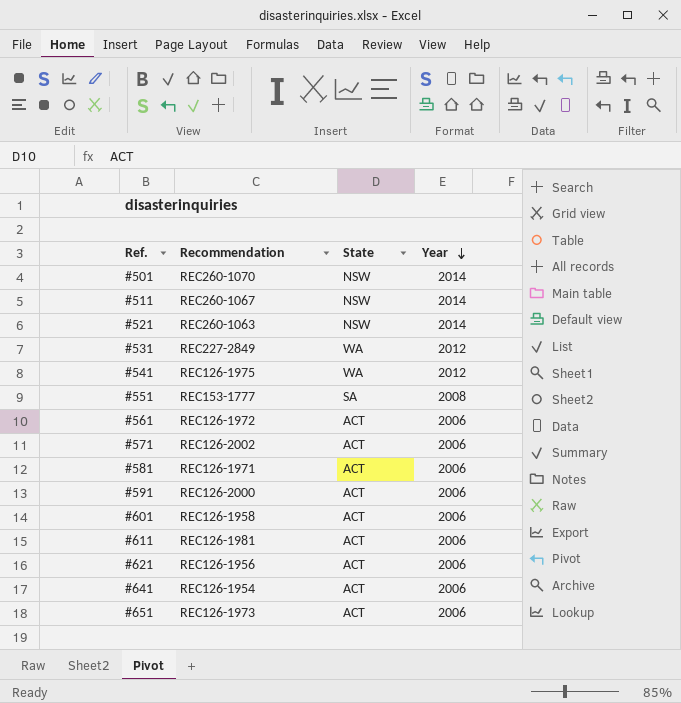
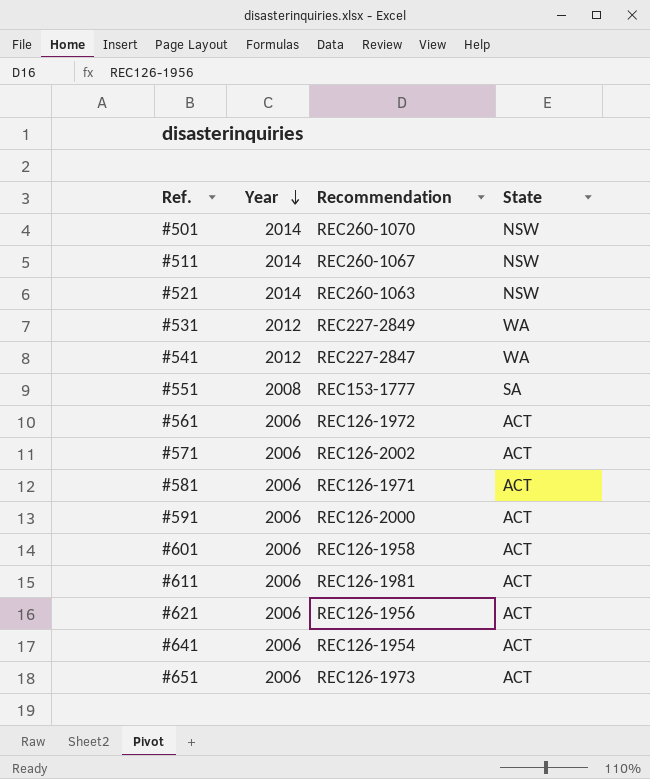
column Year | position: 4 -> 2
#541 | Recommendation: REC126-1975 -> REC227-2847

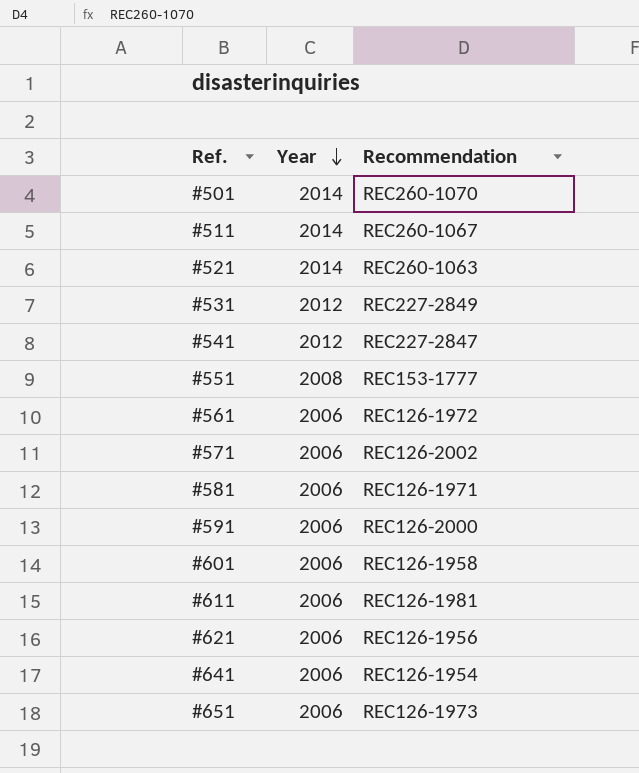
column State | position: 4 -> none

